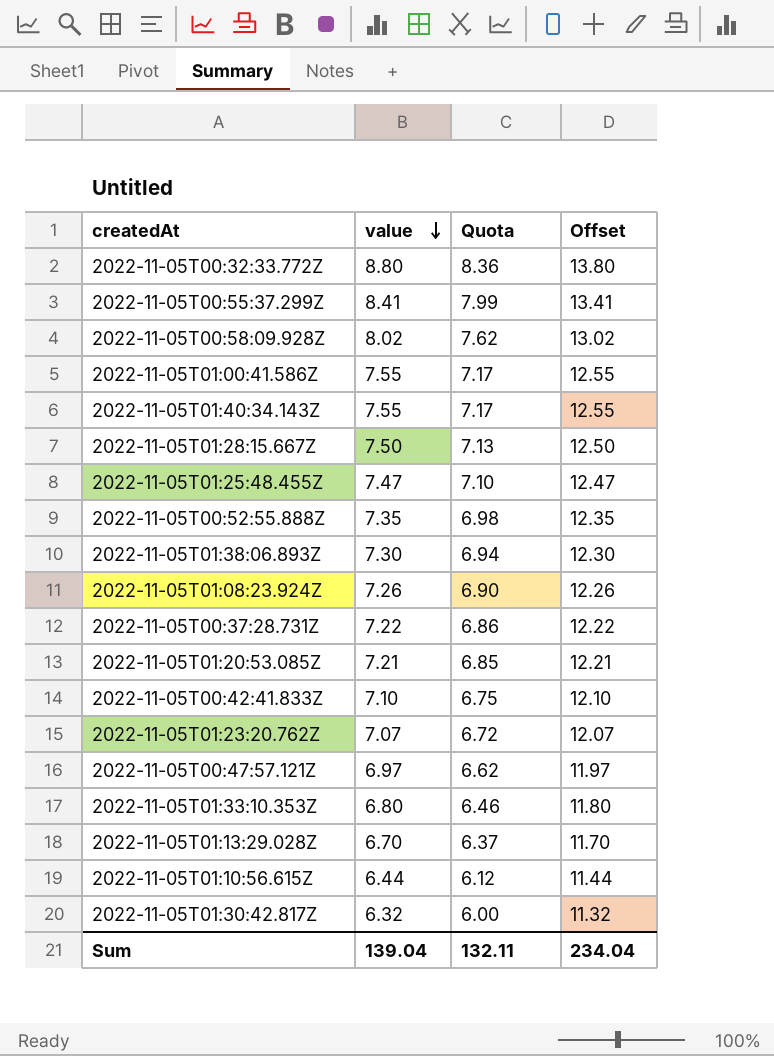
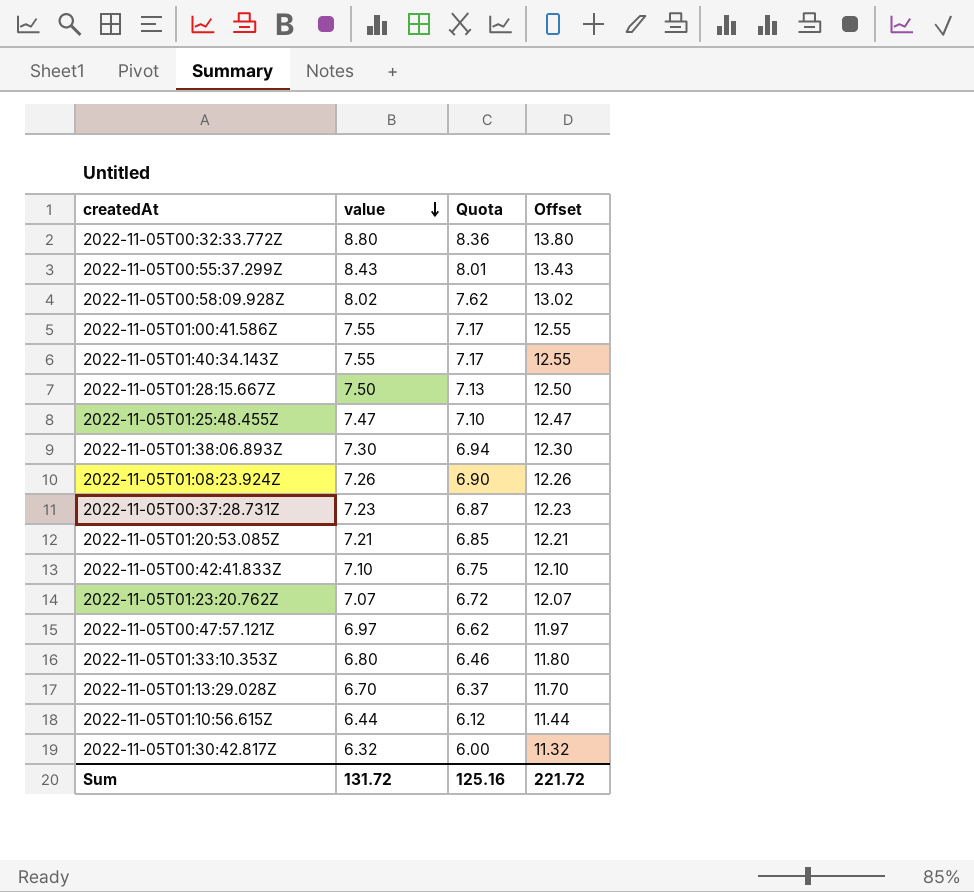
row 2022-11-05T00:52:55.888Z: 7.35 | 6.98 | 12.35 -> none
2022-11-05T00:55:37.299Z | value: 8.41 -> 8.43
2022-11-05T00:55:37.299Z | Quota: 7.99 -> 8.01
2022-11-05T00:55:37.299Z | Offset: 13.41 -> 13.43
2022-11-05T00:37:28.731Z | value: 7.22 -> 7.23
2022-11-05T00:37:28.731Z | Quota: 6.86 -> 6.87
2022-11-05T00:37:28.731Z | Offset: 12.22 -> 12.23
Sum | value: 139.04 -> 131.72
Sum | Quota: 132.11 -> 125.16
Sum | Offset: 234.04 -> 221.72

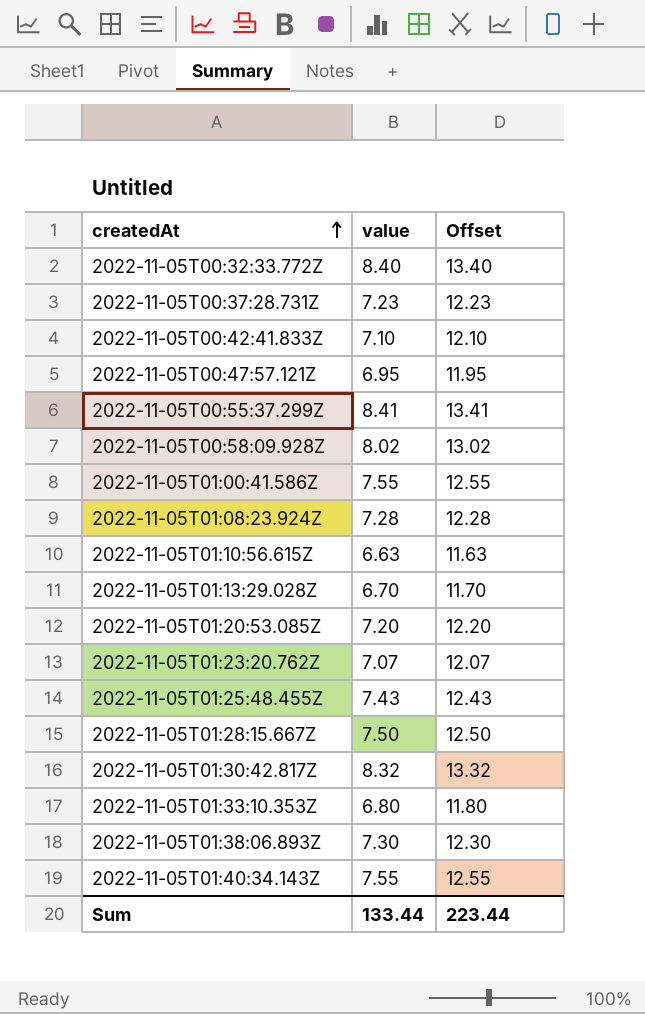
row order: value descending -> createdAt ascending
column Quota | formula: [value] * 0.95 -> none
2022-11-05T00:32:33.772Z | value: 8.80 -> 8.40
2022-11-05T00:32:33.772Z | Offset: 13.80 -> 13.40
2022-11-05T00:47:57.121Z | value: 6.97 -> 6.95
2022-11-05T00:47:57.121Z | Offset: 11.97 -> 11.95
2022-11-05T00:55:37.299Z | value: 8.43 -> 8.41
2022-11-05T00:55:37.299Z | Offset: 13.43 -> 13.41
2022-11-05T01:08:23.924Z | value: 7.26 -> 7.28
2022-11-05T01:08:23.924Z | Offset: 12.26 -> 12.28
2022-11-05T01:10:56.615Z | value: 6.44 -> 6.63
2022-11-05T01:10:56.615Z | Offset: 11.44 -> 11.63
2022-11-05T01:20:53.085Z | value: 7.21 -> 7.20
2022-11-05T01:20:53.085Z | Offset: 12.21 -> 12.20
2022-11-05T01:25:48.455Z | value: 7.47 -> 7.43
2022-11-05T01:25:48.455Z | Offset: 12.47 -> 12.43
2022-11-05T01:30:42.817Z | value: 6.32 -> 8.32
2022-11-05T01:30:42.817Z | Offset: 11.32 -> 13.32
Sum | value: 131.72 -> 133.44
Sum | Offset: 221.72 -> 223.44

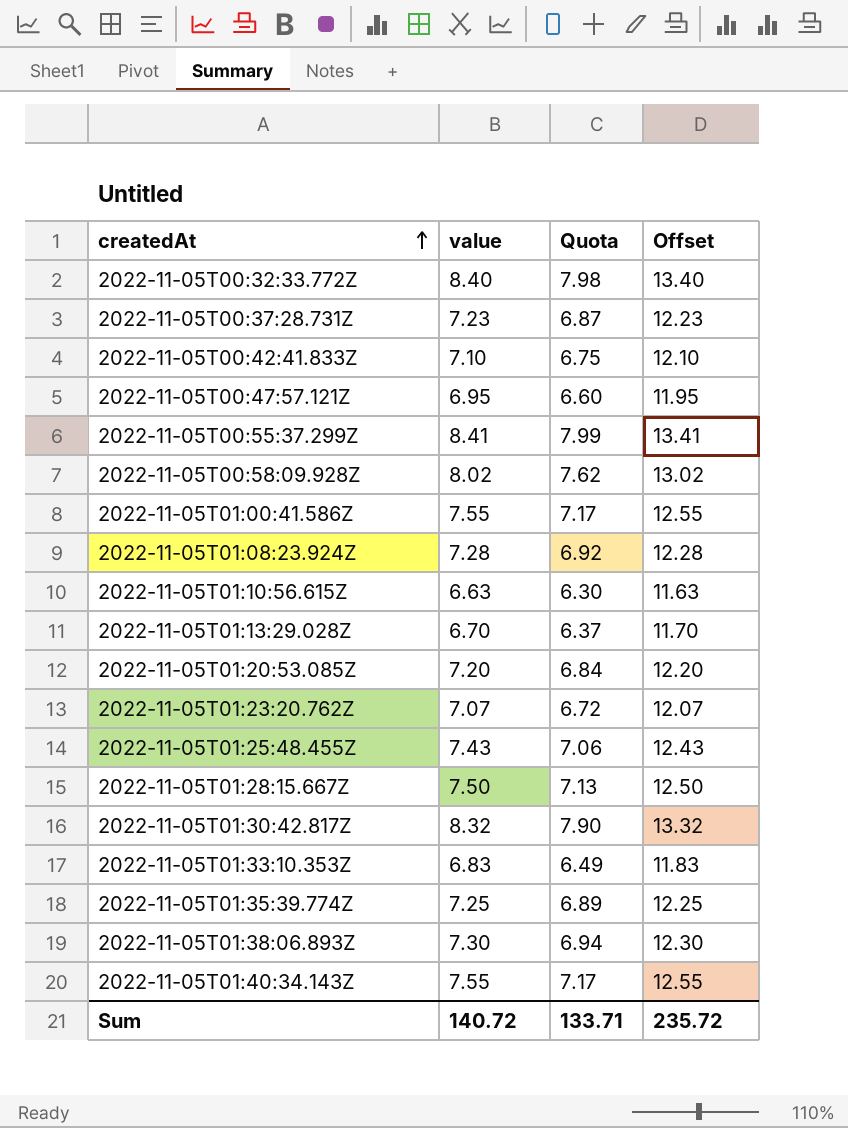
column Quota | formula: none -> [value] * 0.95
2022-11-05T01:33:10.353Z | value: 6.80 -> 6.83
2022-11-05T01:33:10.353Z | Offset: 11.80 -> 11.83
row 2022-11-05T01:35:39.774Z: none -> 7.25 | 6.89 | 12.25
Sum | value: 133.44 -> 140.72
Sum | Offset: 223.44 -> 235.72

